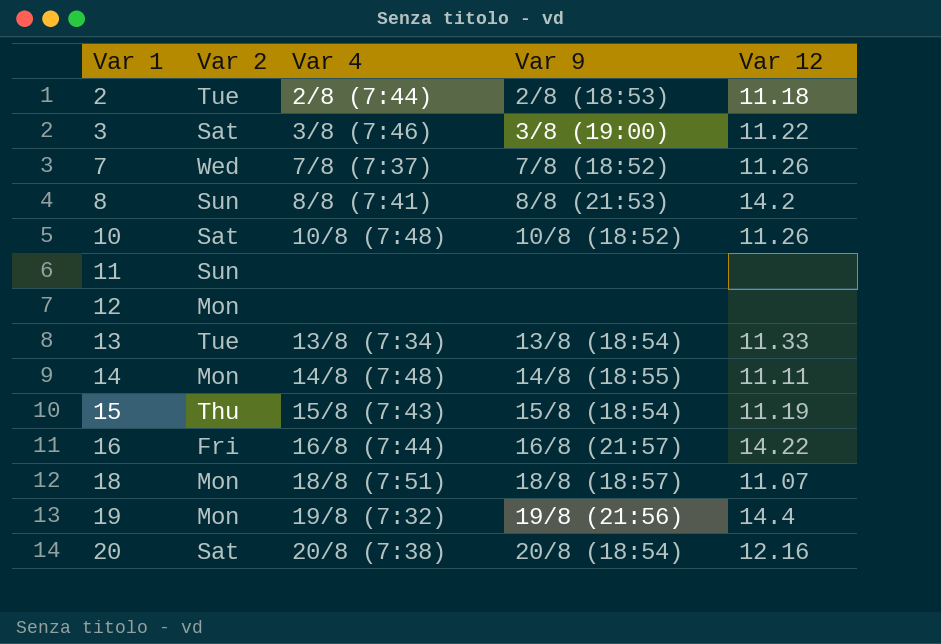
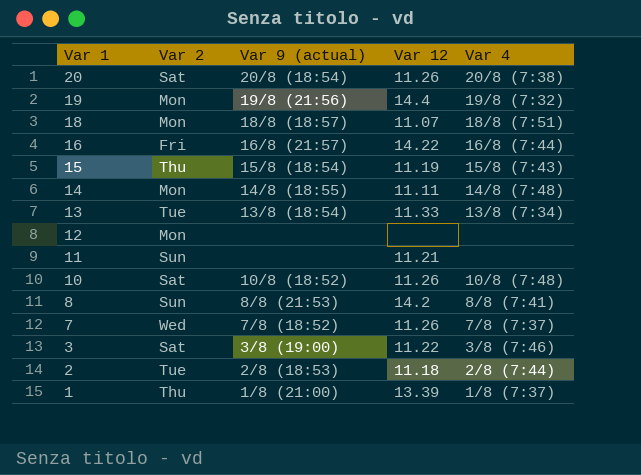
row order: Var 1 ascending -> Var 1 descending
column name: Var 9 -> Var 9 (actual)
column Var 4 | position: 3 -> 5
20 | Var 12: 12.16 -> 11.26
11 | Var 12: none -> 11.21
row 1: none -> Thu | 1/8 (21:00) | 13.39 | 1/8 (7:37)

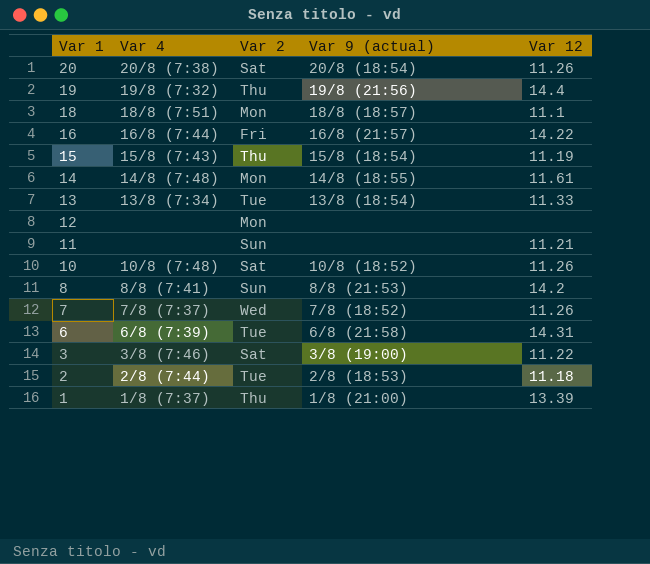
column Var 4 | position: 5 -> 2
19 | Var 2: Mon -> Thu
18 | Var 12: 11.07 -> 11.1
14 | Var 12: 11.11 -> 11.61
row 6: none -> 6/8 (7:39) | Tue | 6/8 (21:58) | 14.31

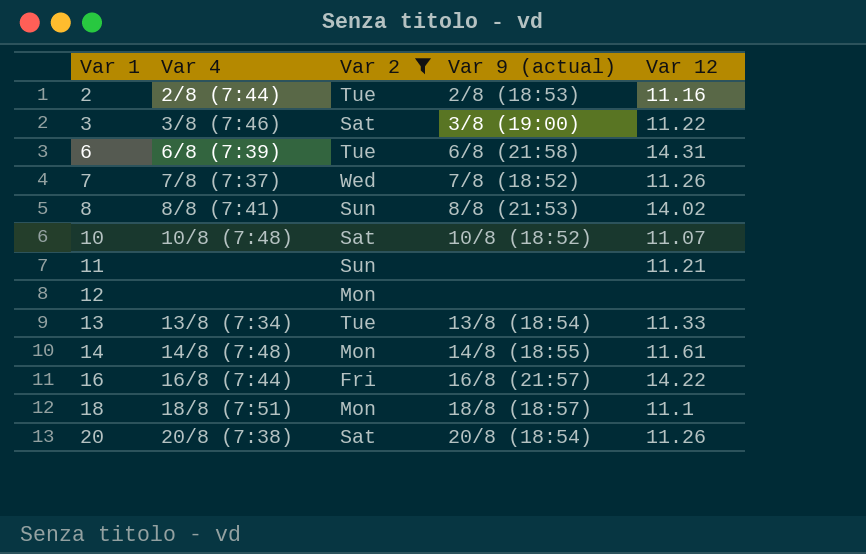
filter: none -> Var 2 != Thu
row order: Var 1 descending -> Var 1 ascending
2 | Var 12: 11.18 -> 11.16
8 | Var 12: 14.2 -> 14.02
10 | Var 12: 11.26 -> 11.07

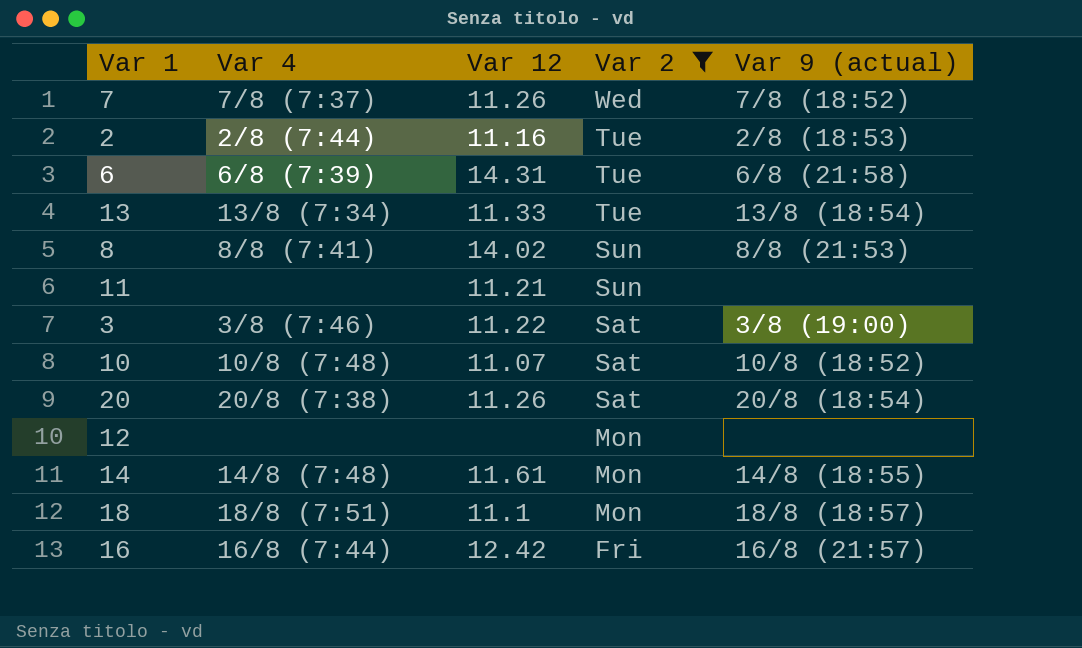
row order: Var 1 ascending -> Var 2 descending
column Var 12 | position: 5 -> 3
16 | Var 12: 14.22 -> 12.42

